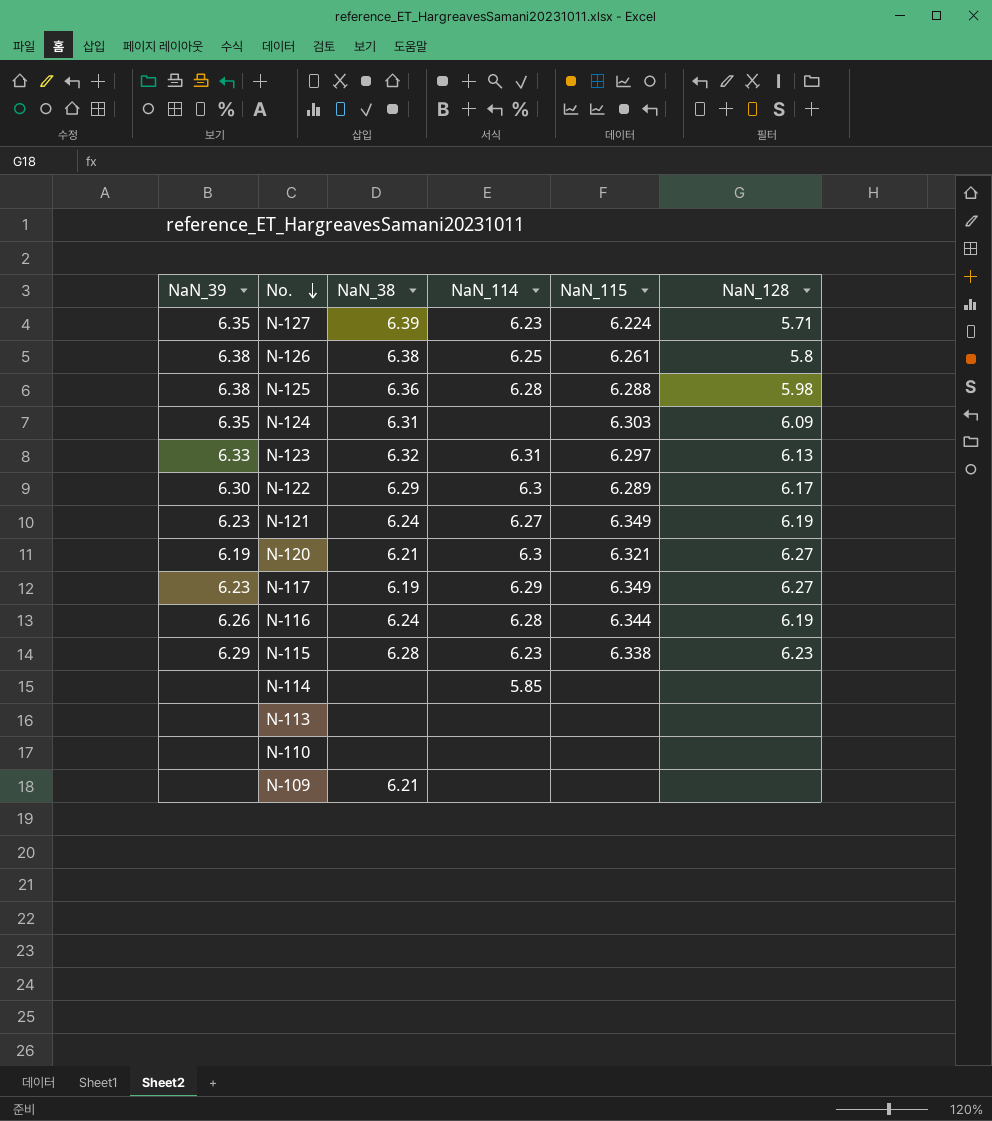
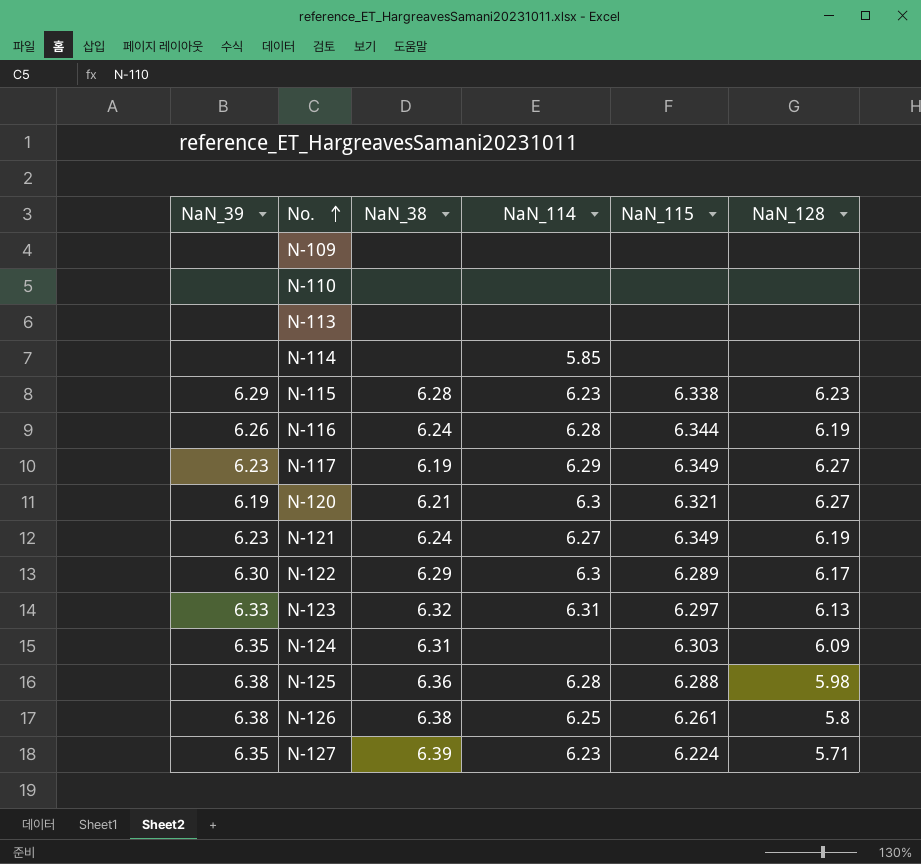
row order: No. descending -> No. ascending
N-109 | NaN_38: 6.21 -> none

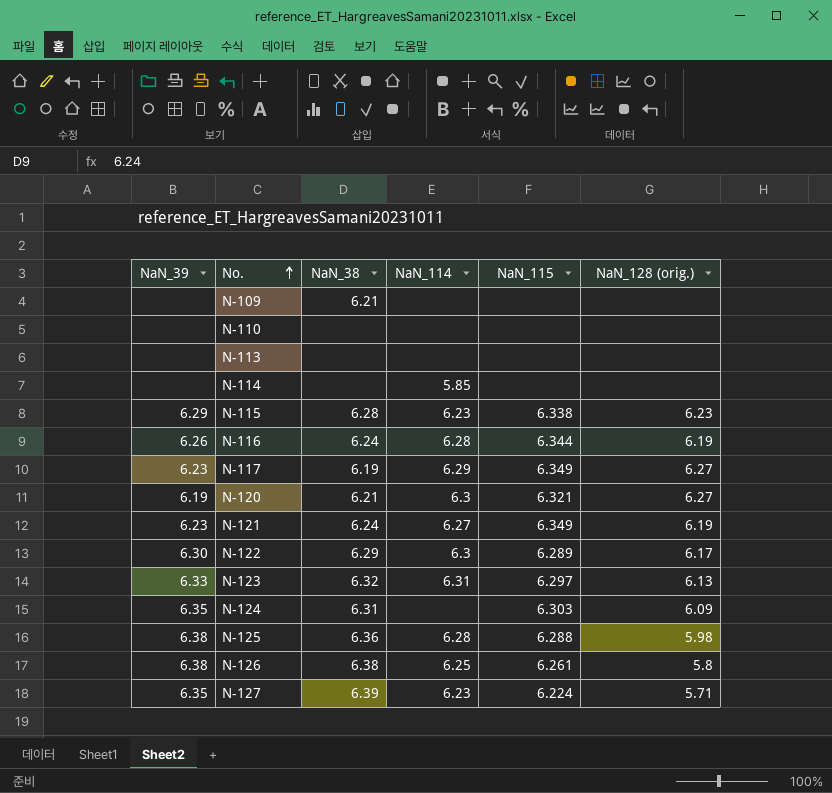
column name: NaN_128 -> NaN_128 (orig.)
N-109 | NaN_38: none -> 6.21

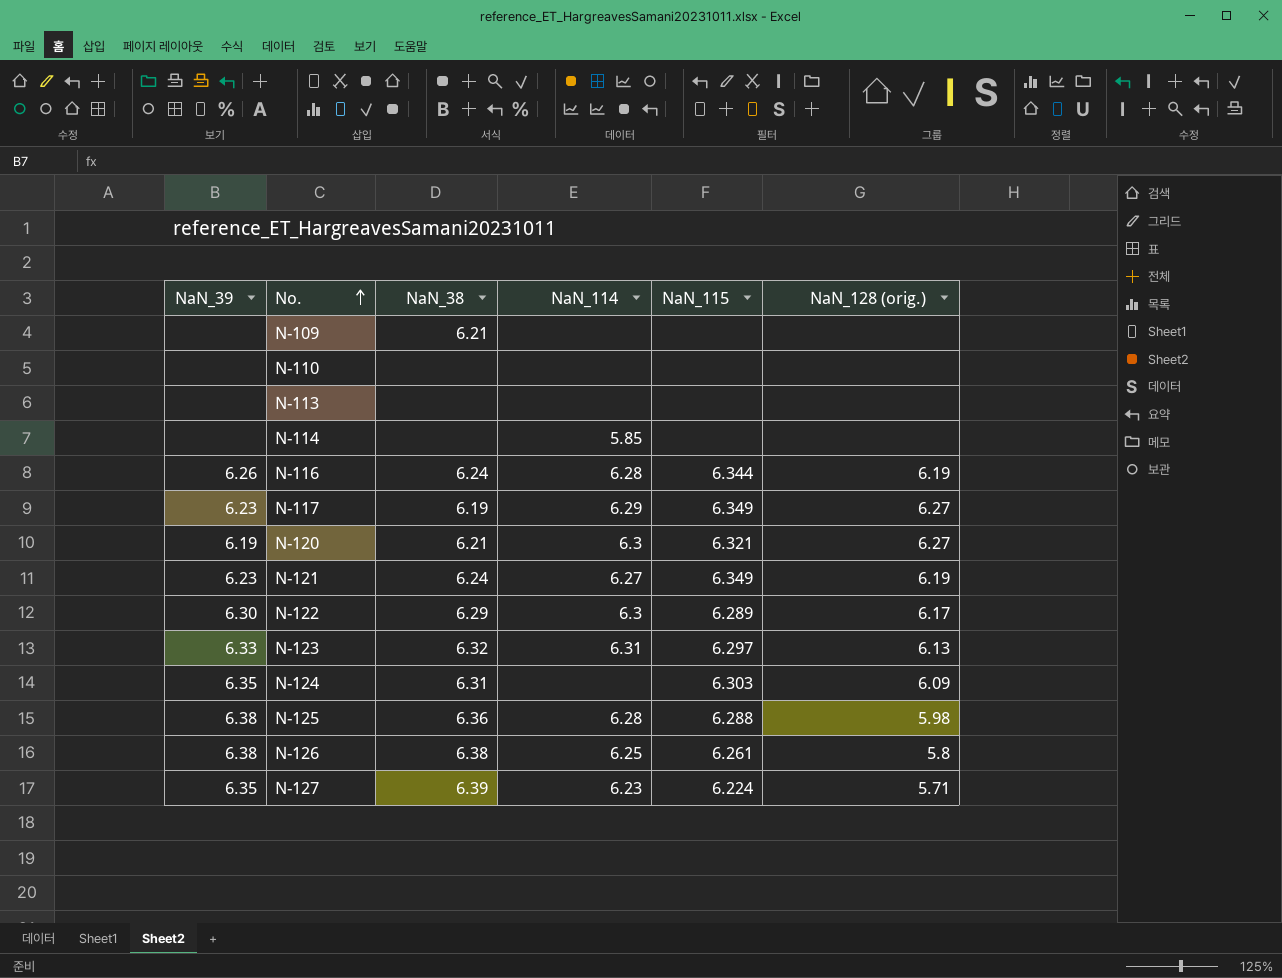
row N-115: 6.29 | 6.28 | 6.23 | 6.338 | 6.23 -> none

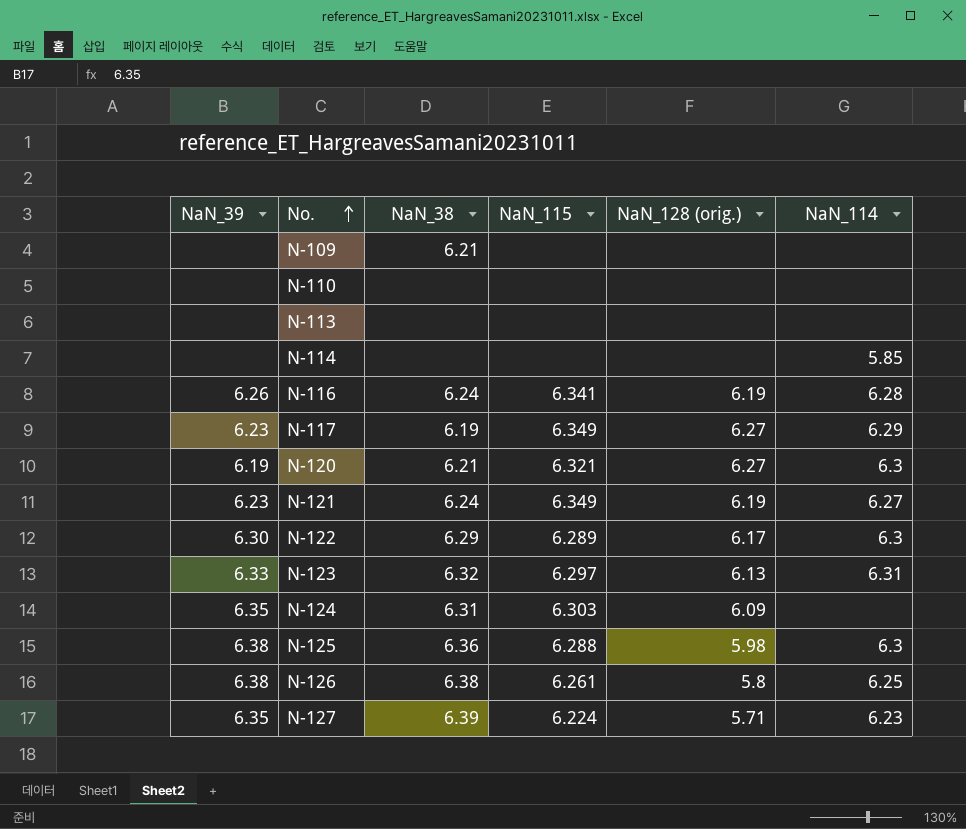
column NaN_114 | position: 4 -> 6
N-116 | NaN_115: 6.344 -> 6.341
N-125 | NaN_114: 6.28 -> 6.3

